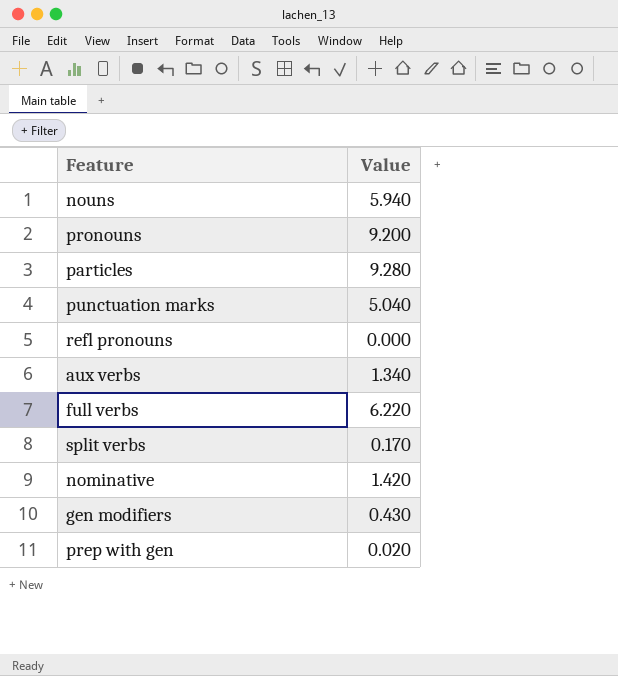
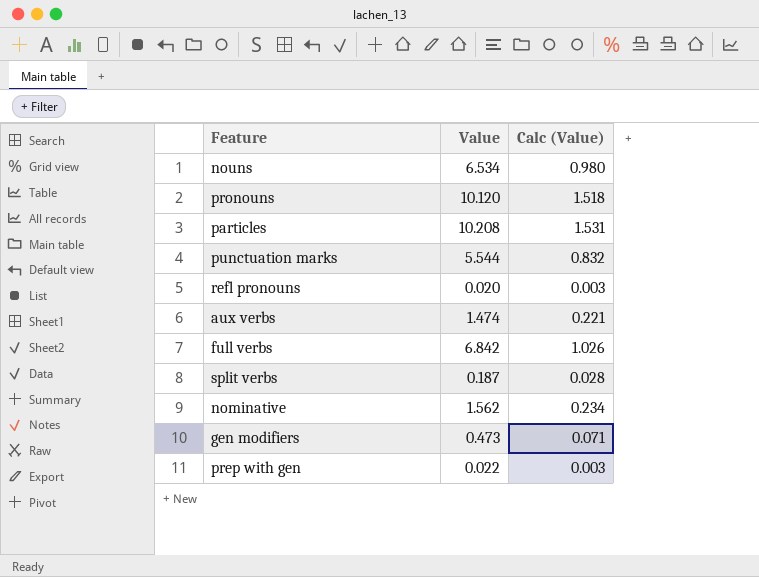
column Calc (Value) | formula: none -> [Value] * 0.15
nouns | Value: 5.940 -> 6.534
pronouns | Value: 9.200 -> 10.120
particles | Value: 9.280 -> 10.208
punctuation marks | Value: 5.040 -> 5.544
refl pronouns | Value: 0.000 -> 0.020
aux verbs | Value: 1.340 -> 1.474
full verbs | Value: 6.220 -> 6.842
split verbs | Value: 0.170 -> 0.187
nominative | Value: 1.420 -> 1.562
gen modifiers | Value: 0.430 -> 0.473
prep with gen | Value: 0.020 -> 0.022

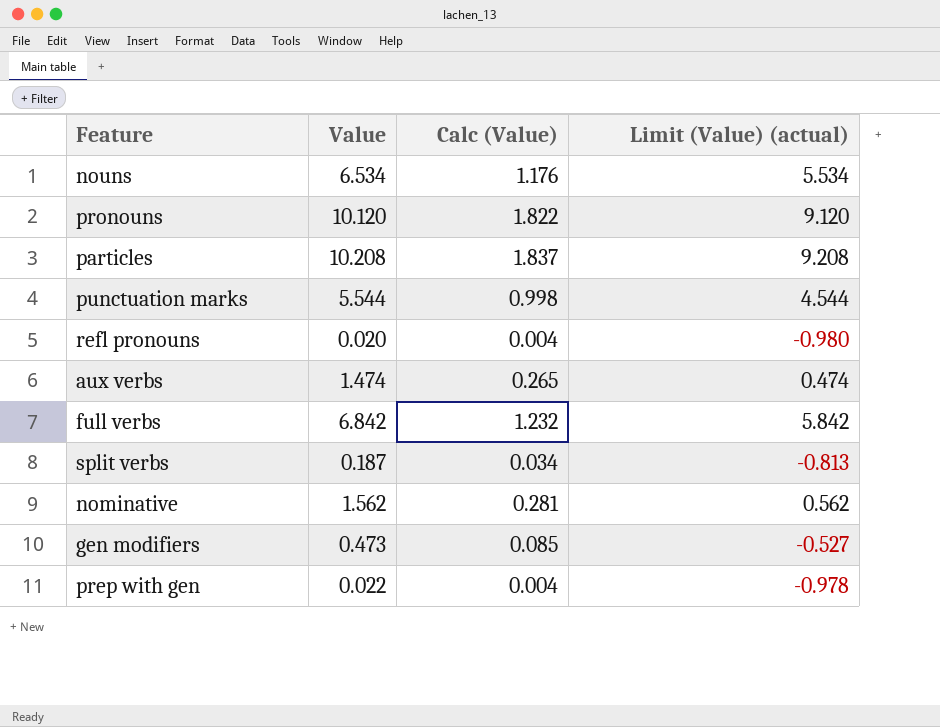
column Calc (Value) | formula: [Value] * 0.15 -> [Value] * 0.18
column Limit (Value) (actual) | formula: none -> [Value] - 1

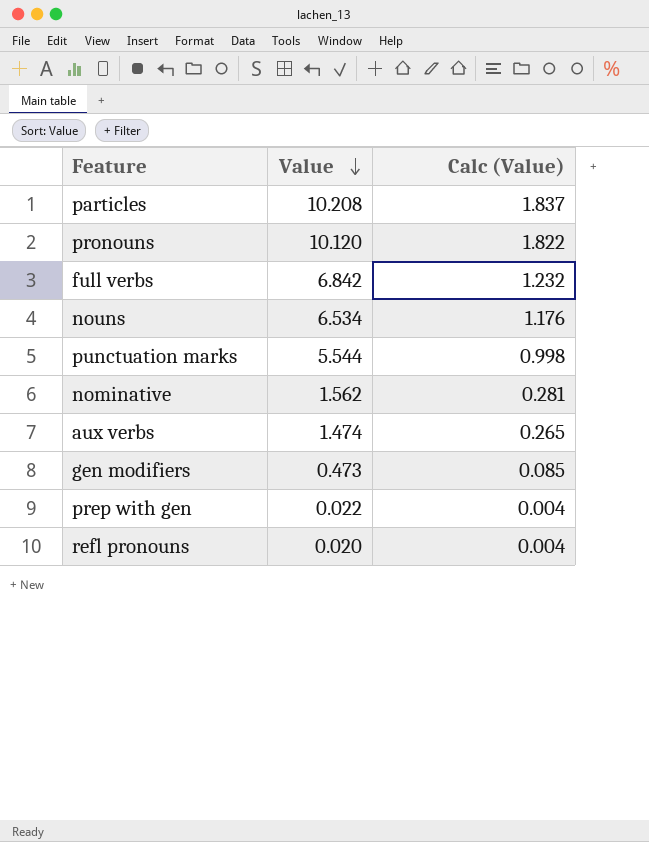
row order: none -> Value descending
column Limit (Value) (actual) | formula: [Value] - 1 -> none
row split verbs: 0.187 | 0.034 | -0.813 -> none

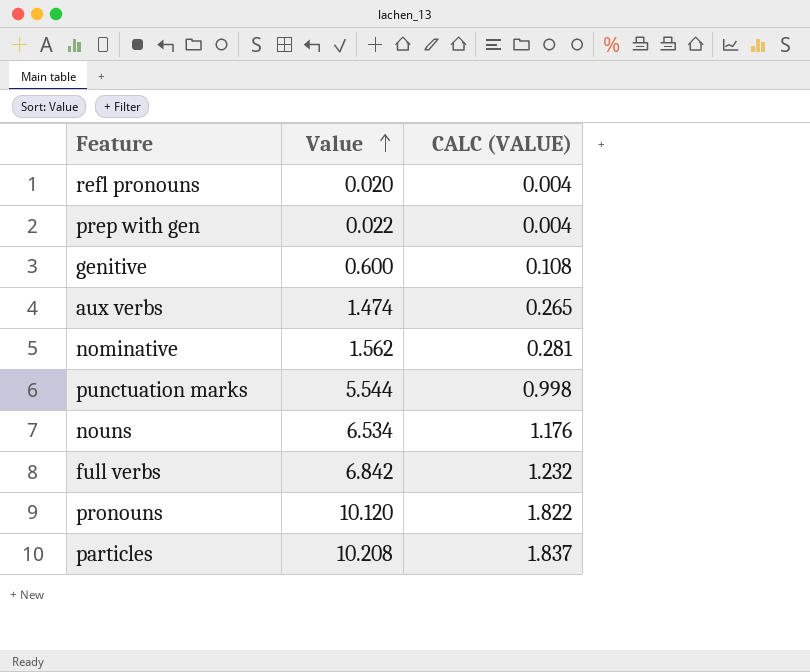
row order: Value descending -> Value ascending
column name: Calc (Value) -> CALC (VALUE)
row gen modifiers: 0.473 | 0.085 -> none
row genitive: none -> 0.600 | 0.108

